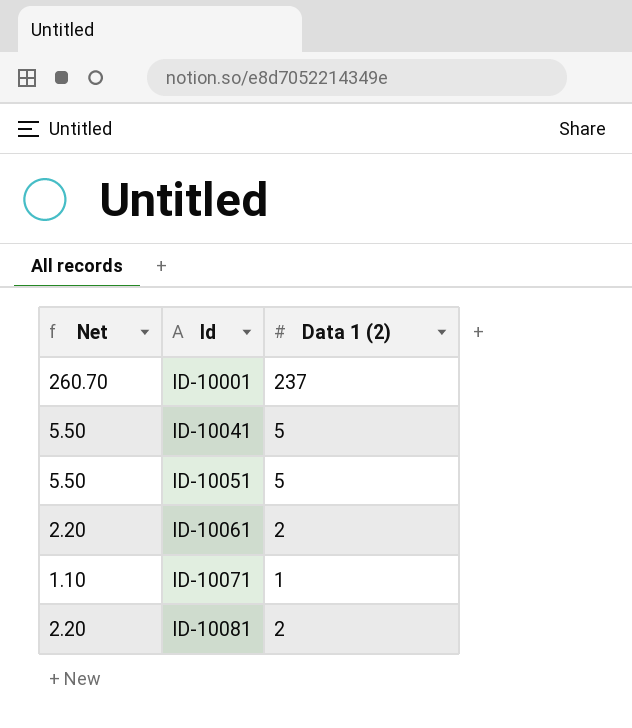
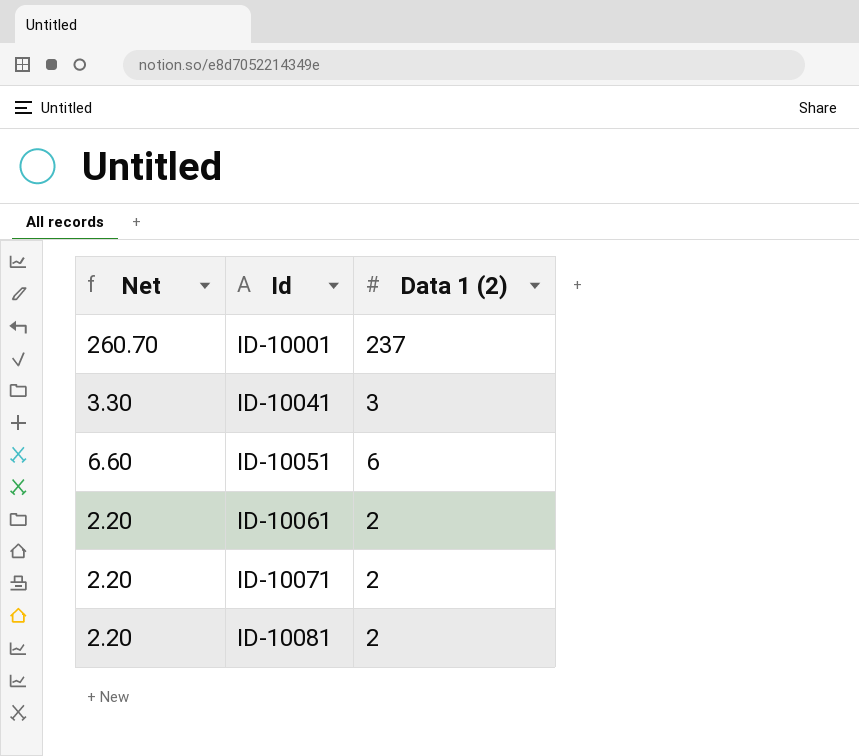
ID-10041 | Net: 5.50 -> 3.30
ID-10041 | Data 1 (2): 5 -> 3
ID-10051 | Net: 5.50 -> 6.60
ID-10051 | Data 1 (2): 5 -> 6
ID-10071 | Net: 1.10 -> 2.20
ID-10071 | Data 1 (2): 1 -> 2

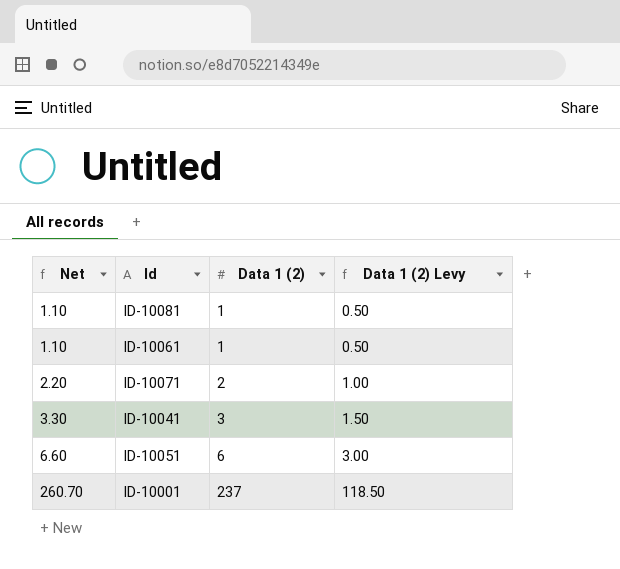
row order: Id ascending -> Net ascending
column Data 1 (2) Levy | formula: none -> [Data 1 (2)] * 0.5
ID-10081 | Net: 2.20 -> 1.10
ID-10081 | Data 1 (2): 2 -> 1
ID-10061 | Net: 2.20 -> 1.10
ID-10061 | Data 1 (2): 2 -> 1

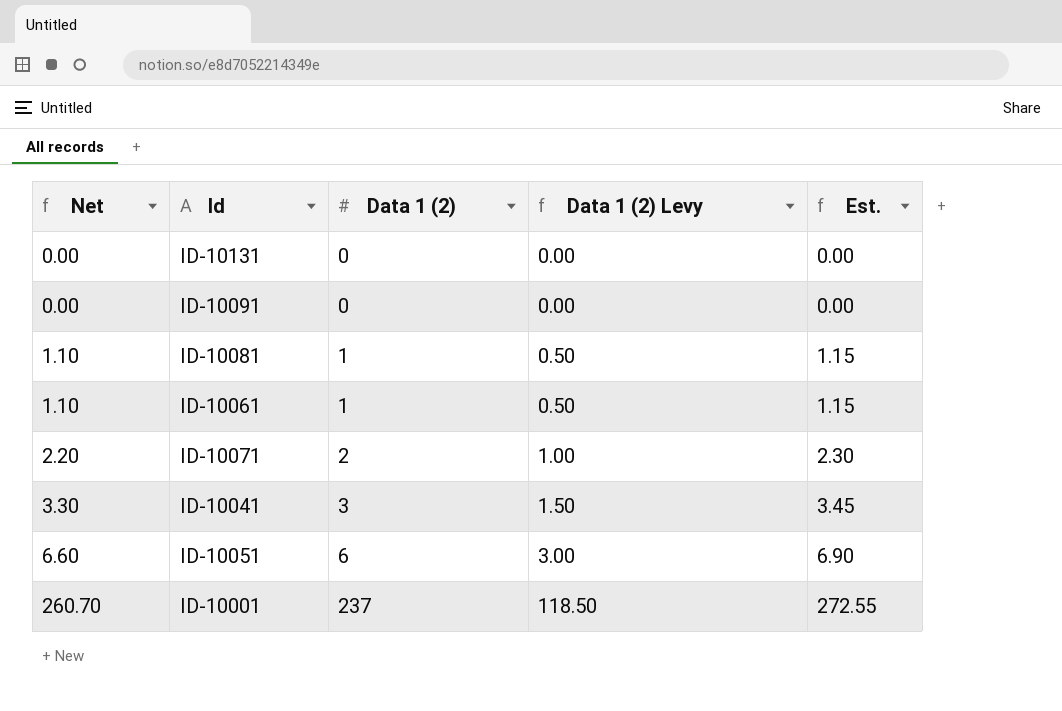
column Est. | formula: none -> [Data 1 (2)] * 1.15
row ID-10131: none -> 0.00 | 0 | 0.00 | 0.00
row ID-10091: none -> 0.00 | 0 | 0.00 | 0.00

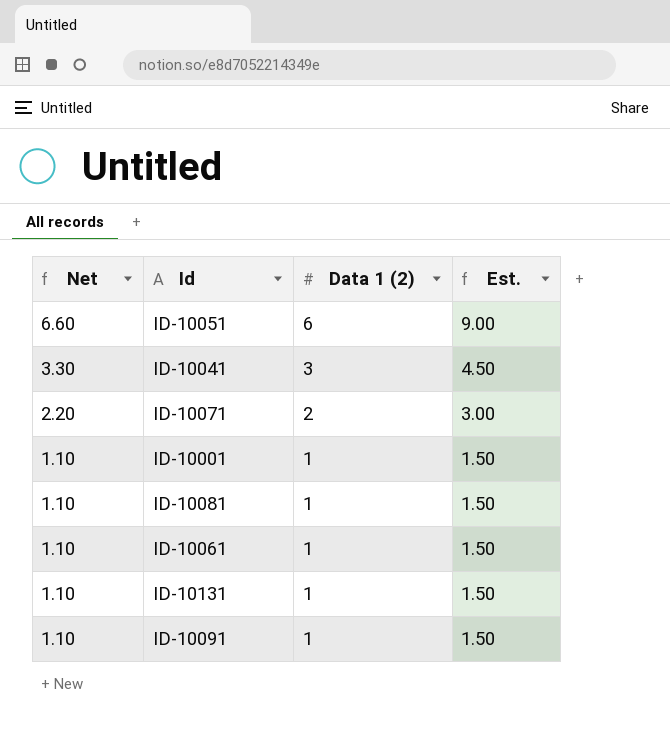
row order: Net ascending -> Net descending
column Data 1 (2) Levy | formula: [Data 1 (2)] * 0.5 -> none
column Est. | formula: [Data 1 (2)] * 1.15 -> [Data 1 (2)] * 1.5
ID-10001 | Net: 260.70 -> 1.10
ID-10001 | Data 1 (2): 237 -> 1
ID-10131 | Net: 0.00 -> 1.10
ID-10131 | Data 1 (2): 0 -> 1
ID-10091 | Net: 0.00 -> 1.10
ID-10091 | Data 1 (2): 0 -> 1

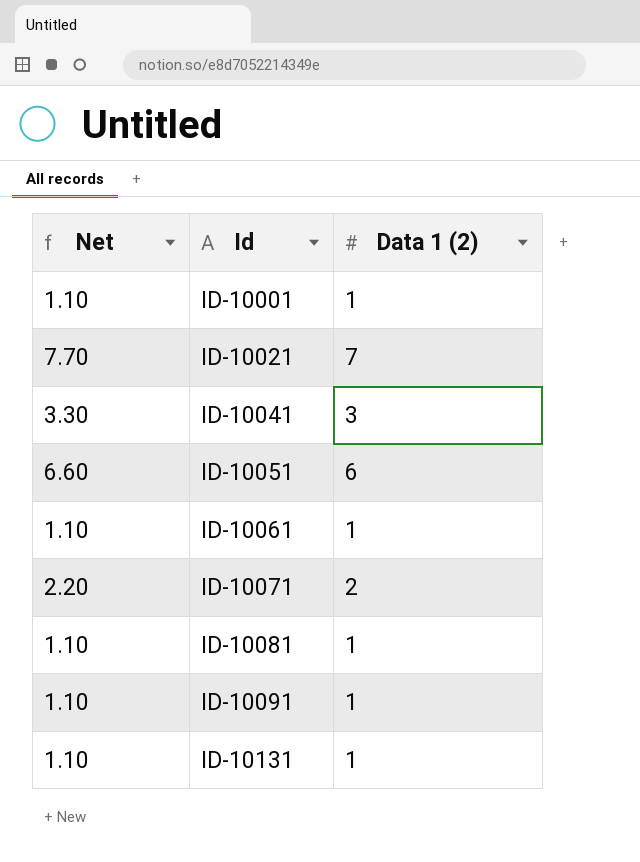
row order: Net descending -> Id ascending
column Est. | formula: [Data 1 (2)] * 1.5 -> none
row ID-10021: none -> 7.70 | 7

